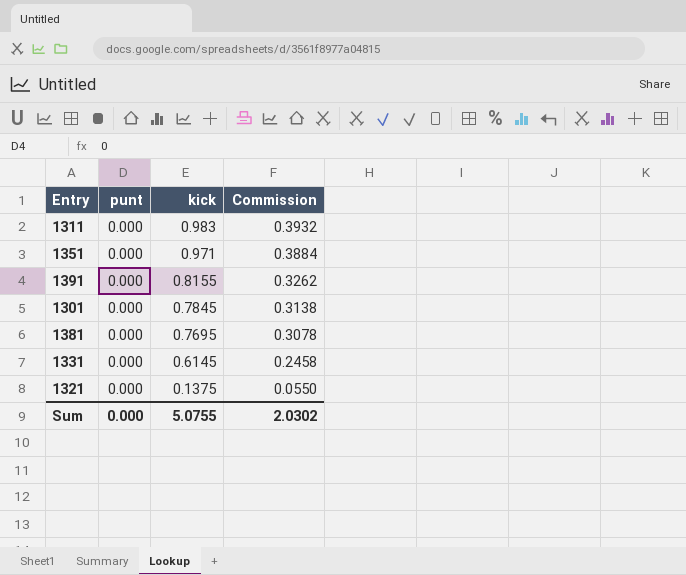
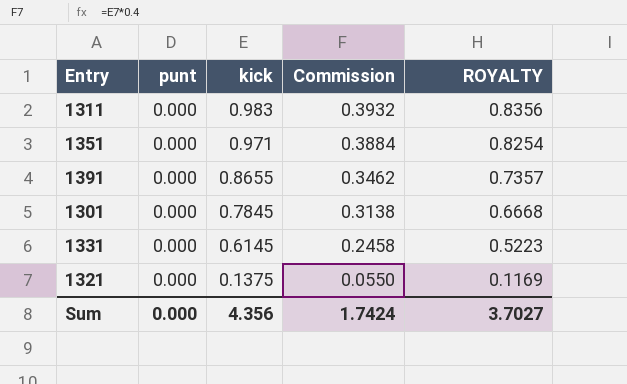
column ROYALTY | formula: none -> [kick] * 0.85
row 1381: 0.000 | 0.7695 | 0.3078 -> none
1391 | kick: 0.8155 -> 0.8655
1391 | Commission: 0.3262 -> 0.3462
Sum | kick: 5.0755 -> 4.356
Sum | Commission: 2.0302 -> 1.7424

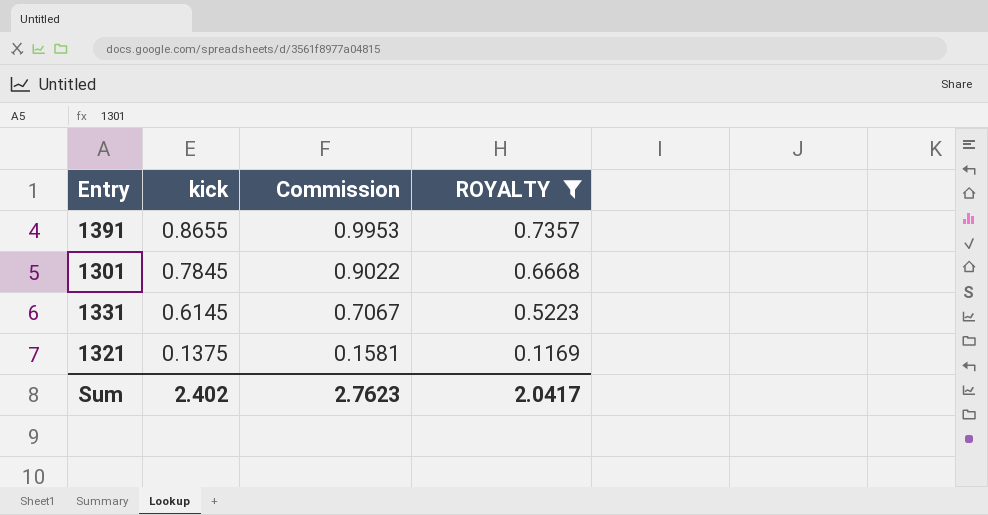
filter: none -> ROYALTY <= 0.7357
column punt | position: 2 -> none
column Commission | formula: [kick] * 0.4 -> [kick] * 1.15
Sum | kick: 4.356 -> 2.402
Sum | Commission: 1.7424 -> 2.7623
Sum | ROYALTY: 3.7027 -> 2.0417

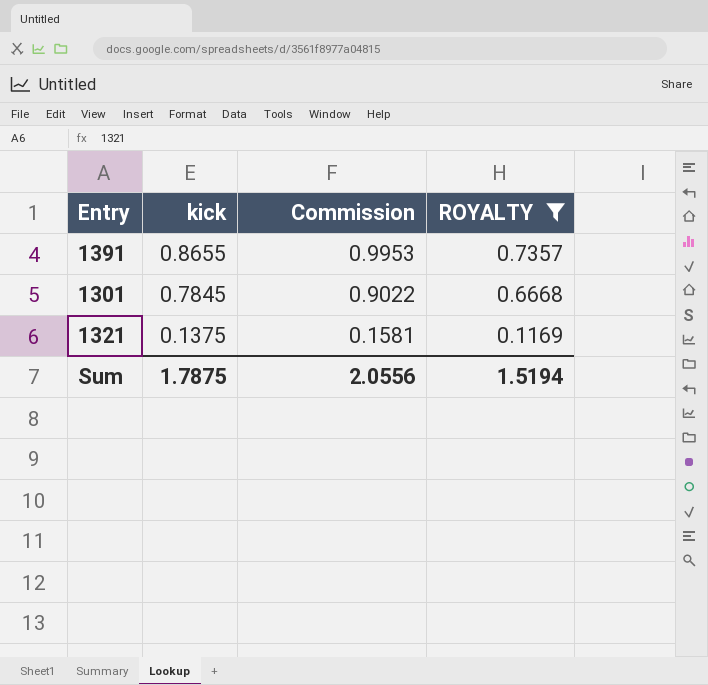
row 1331: 0.6145 | 0.7067 | 0.5223 -> none
Sum | kick: 2.402 -> 1.7875
Sum | Commission: 2.7623 -> 2.0556
Sum | ROYALTY: 2.0417 -> 1.5194

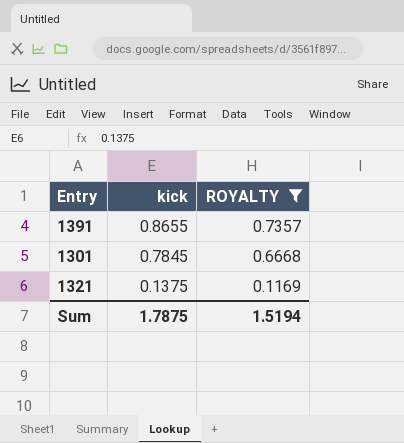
column Commission | formula: [kick] * 1.15 -> none

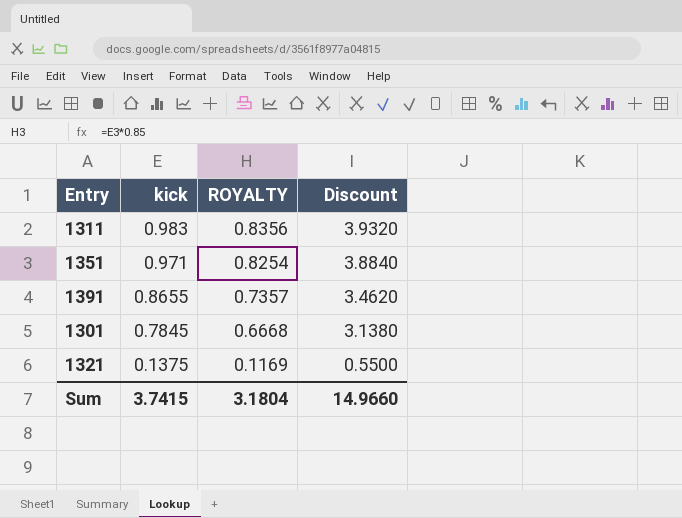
filter: ROYALTY <= 0.7357 -> none
column Discount | formula: none -> [kick] * 4
Sum | kick: 1.7875 -> 3.7415
Sum | ROYALTY: 1.5194 -> 3.1804

